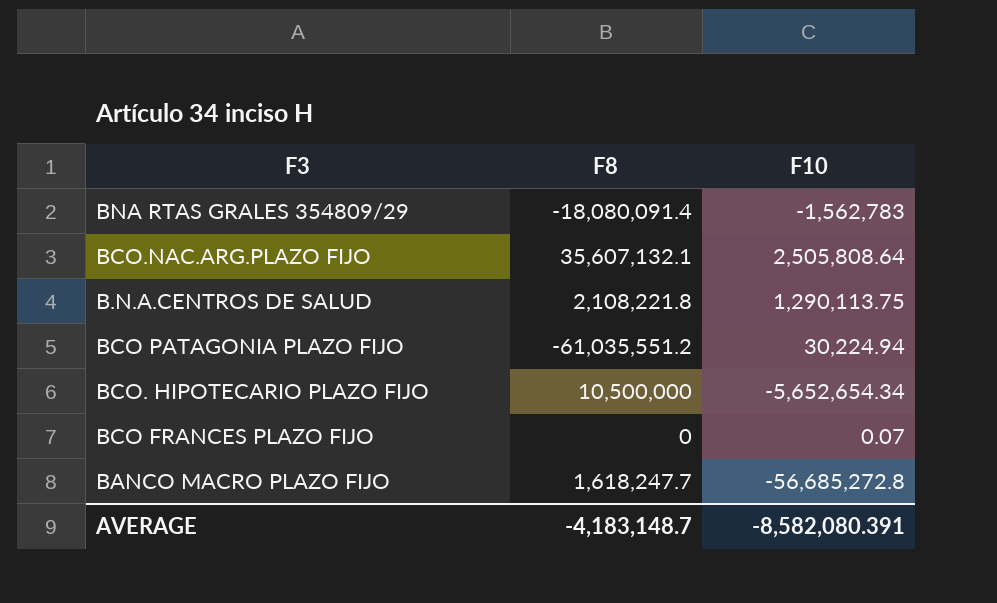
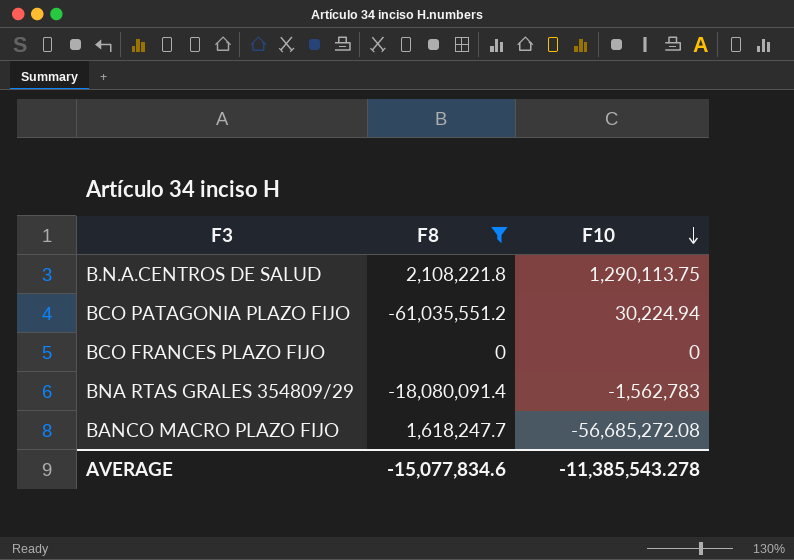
filter: none -> F8 <= 2,108,221.8
row order: none -> F10 descending
BCO FRANCES PLAZO FIJO | F10: 0.07 -> 0
BANCO MACRO PLAZO FIJO | F10: -56,685,272.8 -> -56,685,272.08
AVERAGE | F8: -4,183,148.7 -> -15,077,834.6
AVERAGE | F10: -8,582,080.391 -> -11,385,543.278

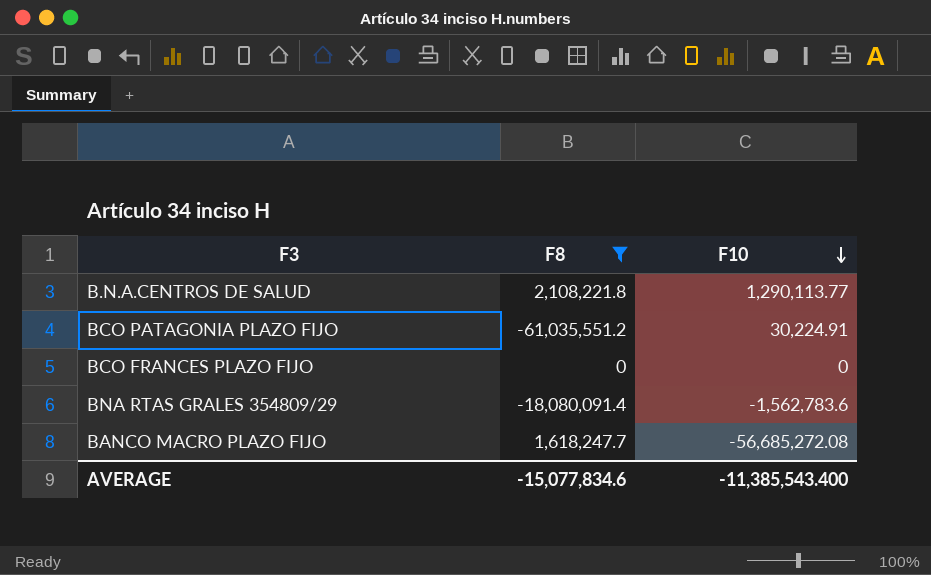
B.N.A.CENTROS DE SALUD | F10: 1,290,113.75 -> 1,290,113.77
BCO PATAGONIA PLAZO FIJO | F10: 30,224.94 -> 30,224.91
BNA RTAS GRALES 354809/29 | F10: -1,562,783 -> -1,562,783.6
AVERAGE | F10: -11,385,543.278 -> -11,385,543.400

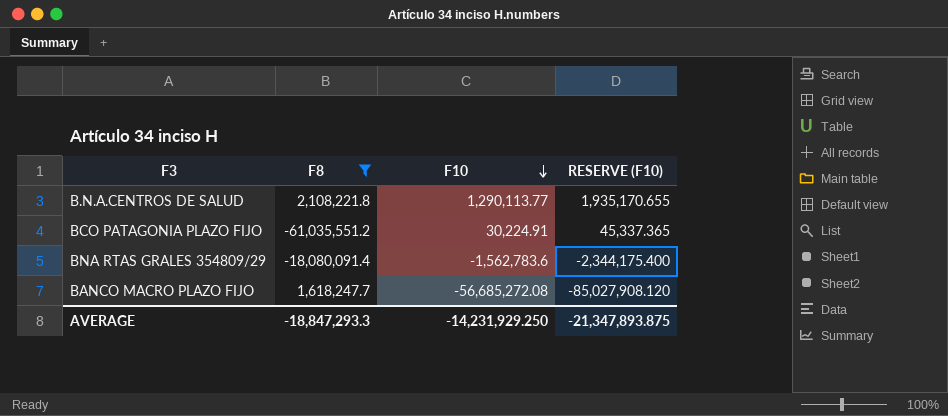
column RESERVE (F10) | formula: none -> [F10] * 1.5
row BCO FRANCES PLAZO FIJO: 0 | 0 -> none
AVERAGE | F8: -15,077,834.6 -> -18,847,293.3
AVERAGE | F10: -11,385,543.400 -> -14,231,929.250

